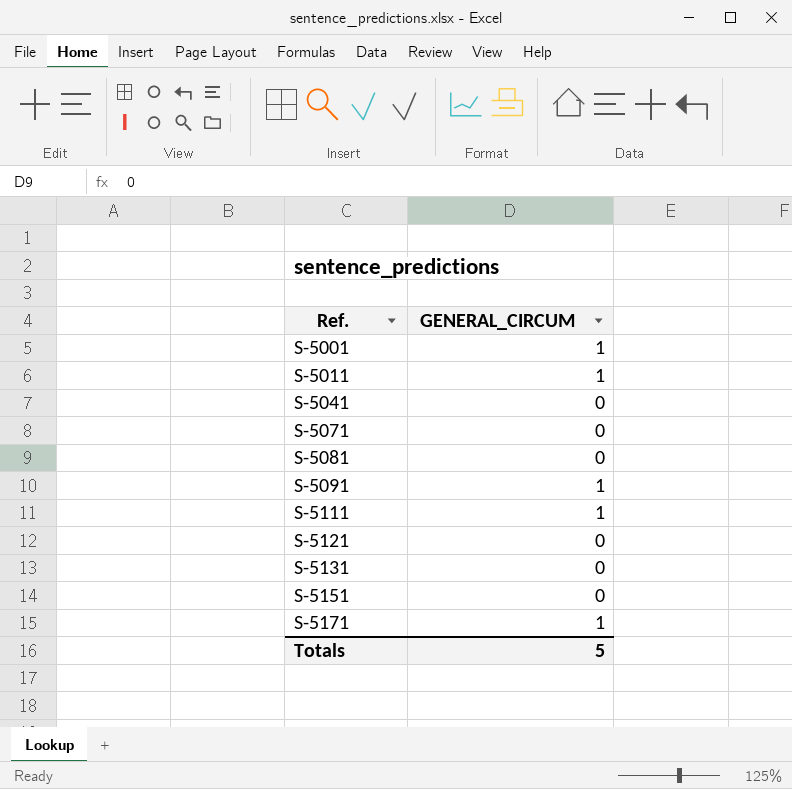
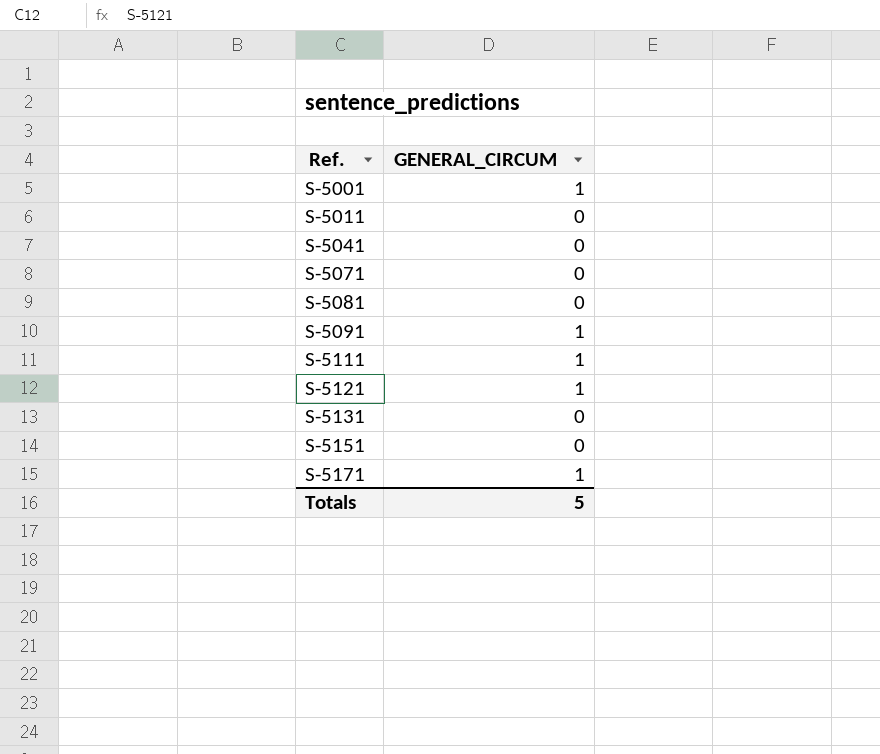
S-5011 | GENERAL_CIRCUM: 1 -> 0
S-5121 | GENERAL_CIRCUM: 0 -> 1

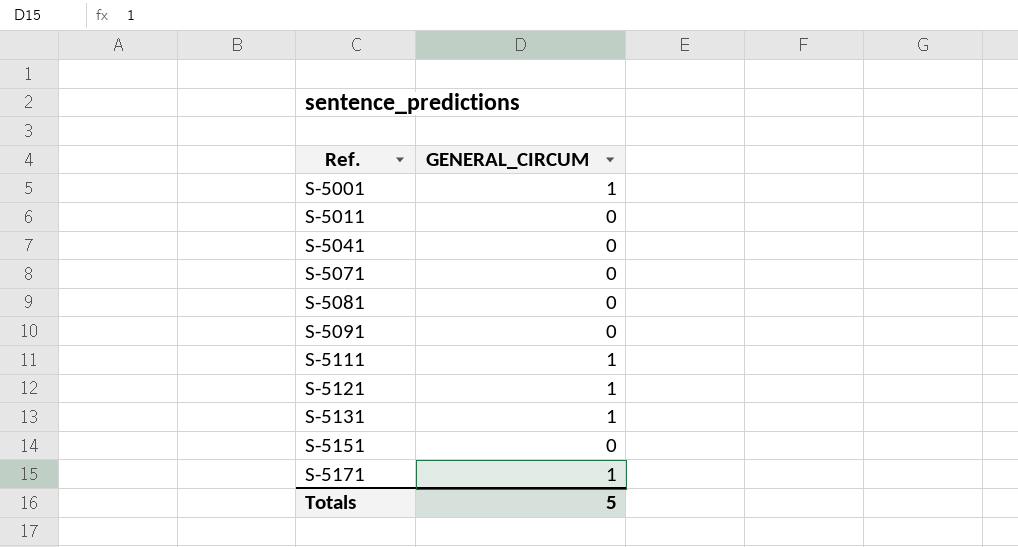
S-5091 | GENERAL_CIRCUM: 1 -> 0
S-5131 | GENERAL_CIRCUM: 0 -> 1

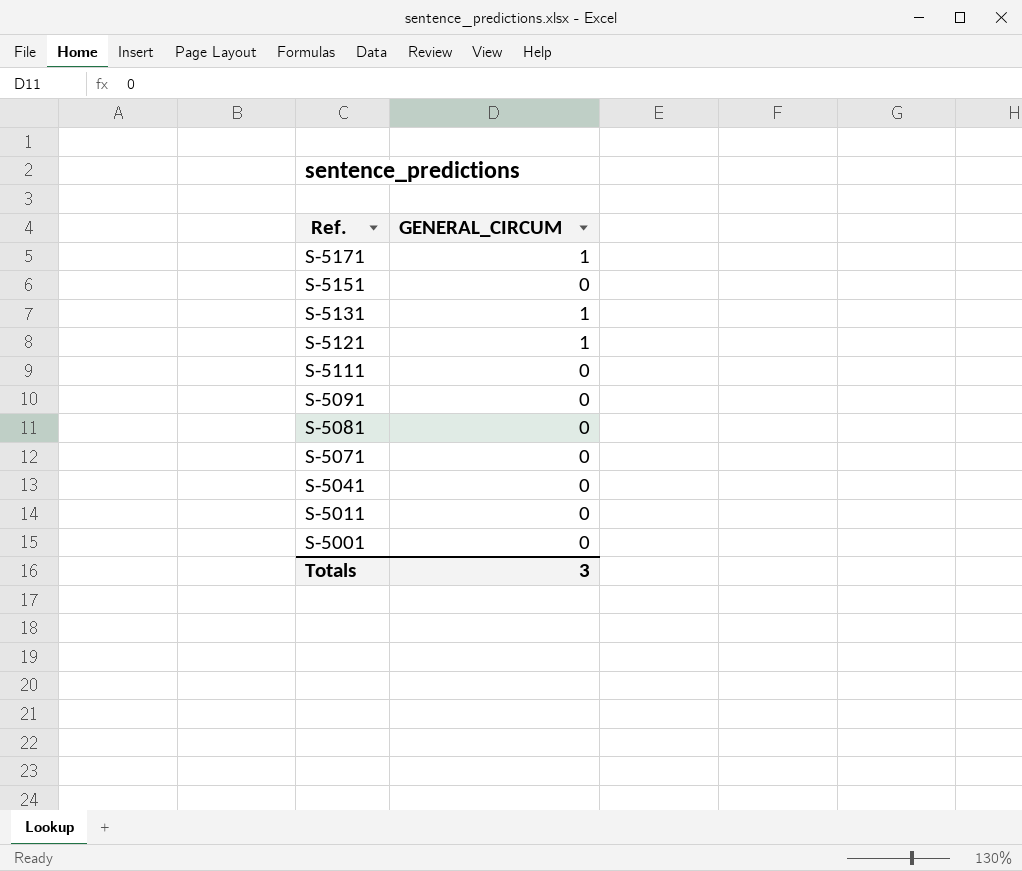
row order: Ref. ascending -> Ref. descending
S-5111 | GENERAL_CIRCUM: 1 -> 0
S-5001 | GENERAL_CIRCUM: 1 -> 0
Totals | GENERAL_CIRCUM: 5 -> 3

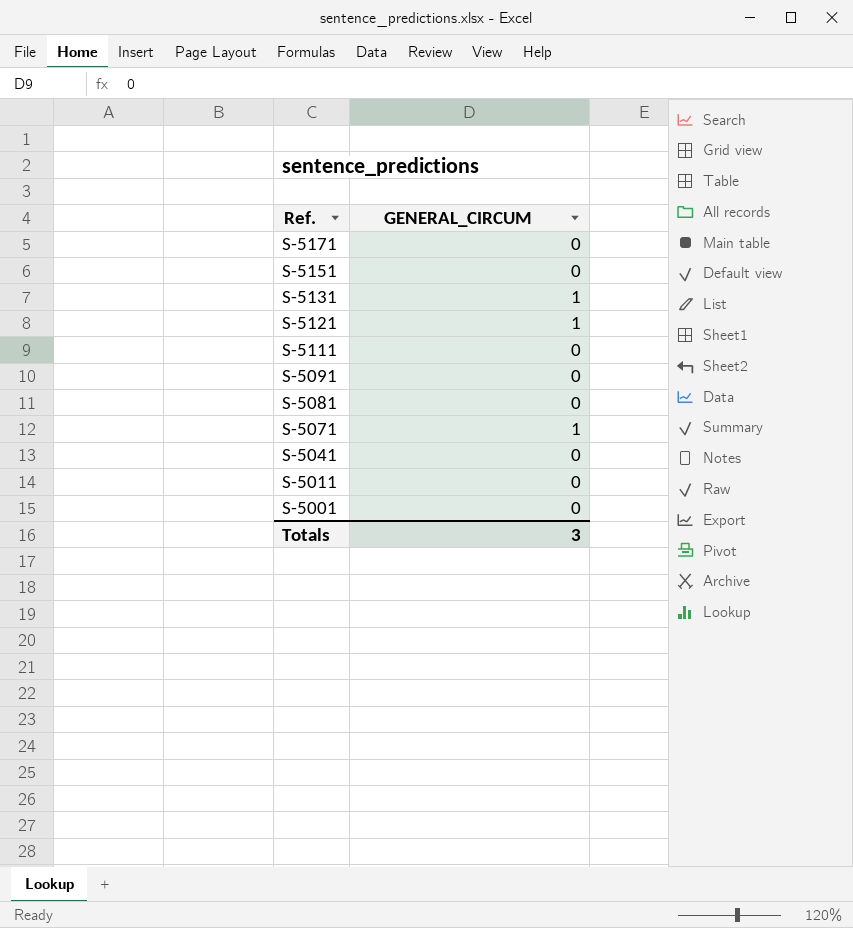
S-5171 | GENERAL_CIRCUM: 1 -> 0
S-5071 | GENERAL_CIRCUM: 0 -> 1

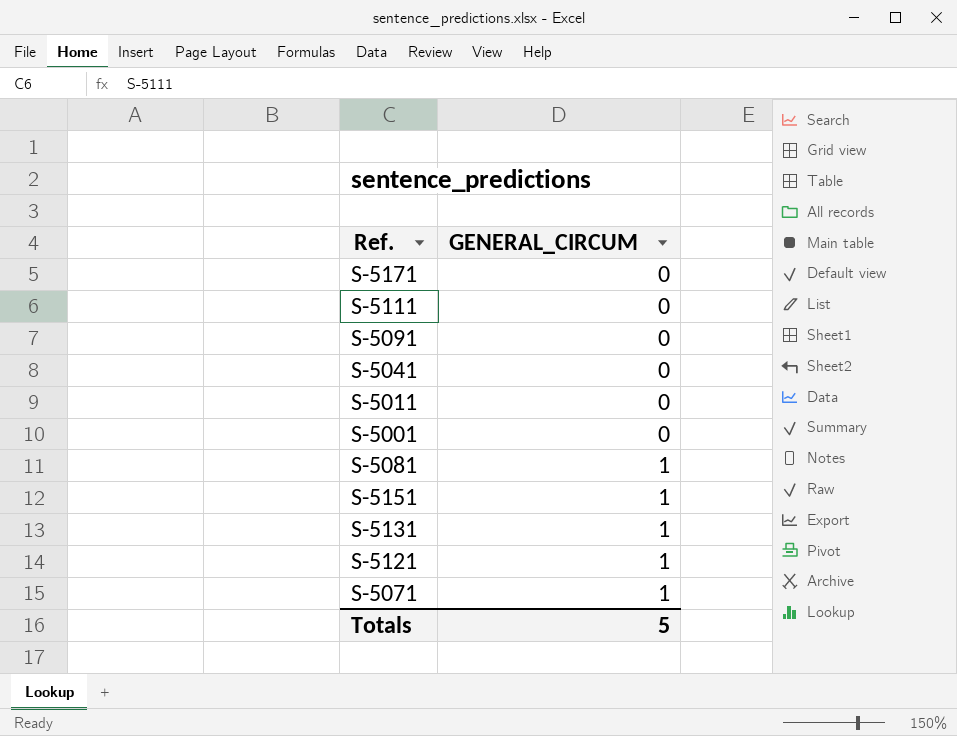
row order: Ref. descending -> GENERAL_CIRCUM ascending
S-5081 | GENERAL_CIRCUM: 0 -> 1
S-5151 | GENERAL_CIRCUM: 0 -> 1
Totals | GENERAL_CIRCUM: 3 -> 5

